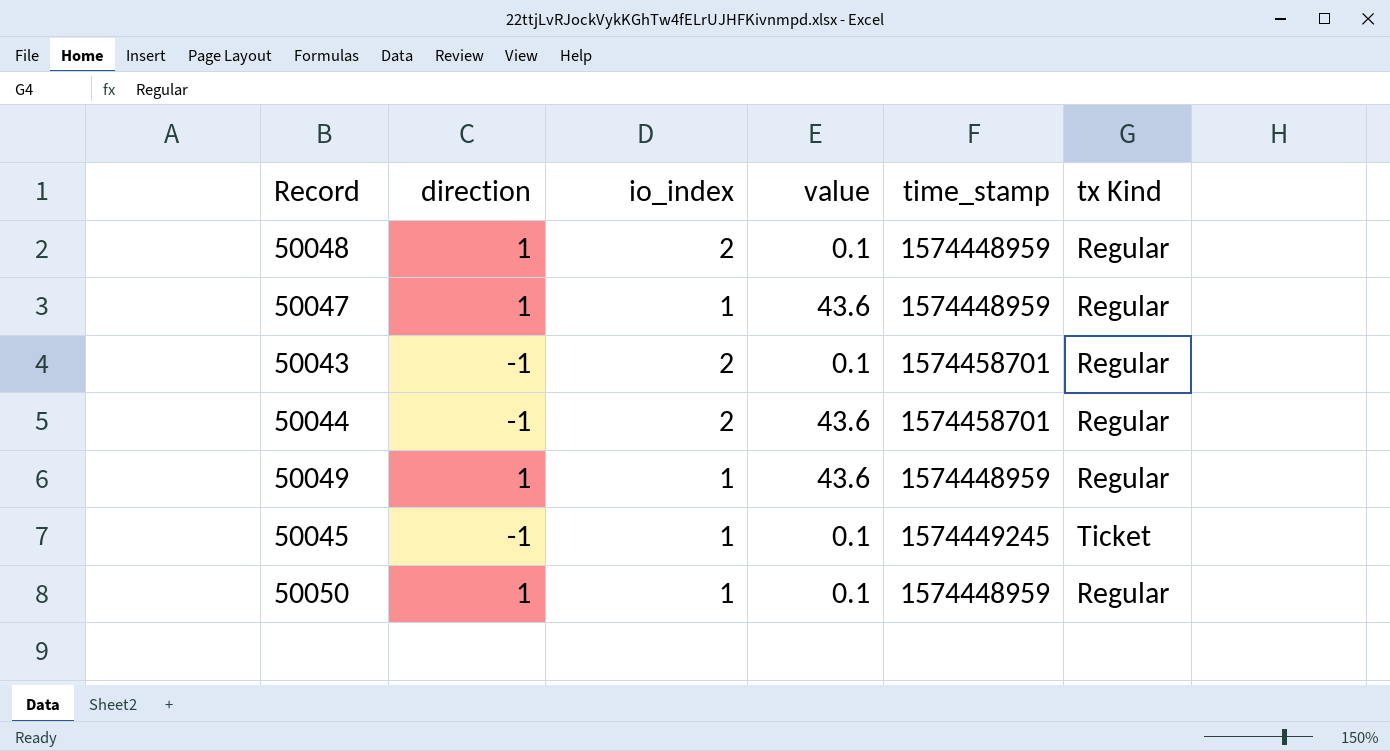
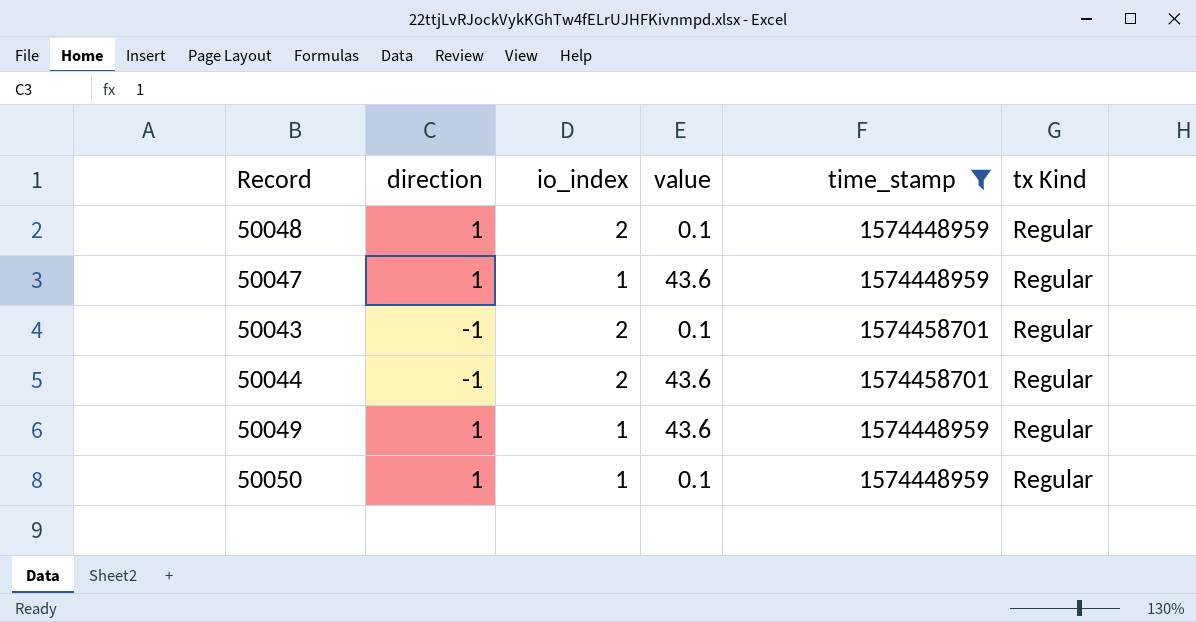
filter: none -> time_stamp != 1574449245

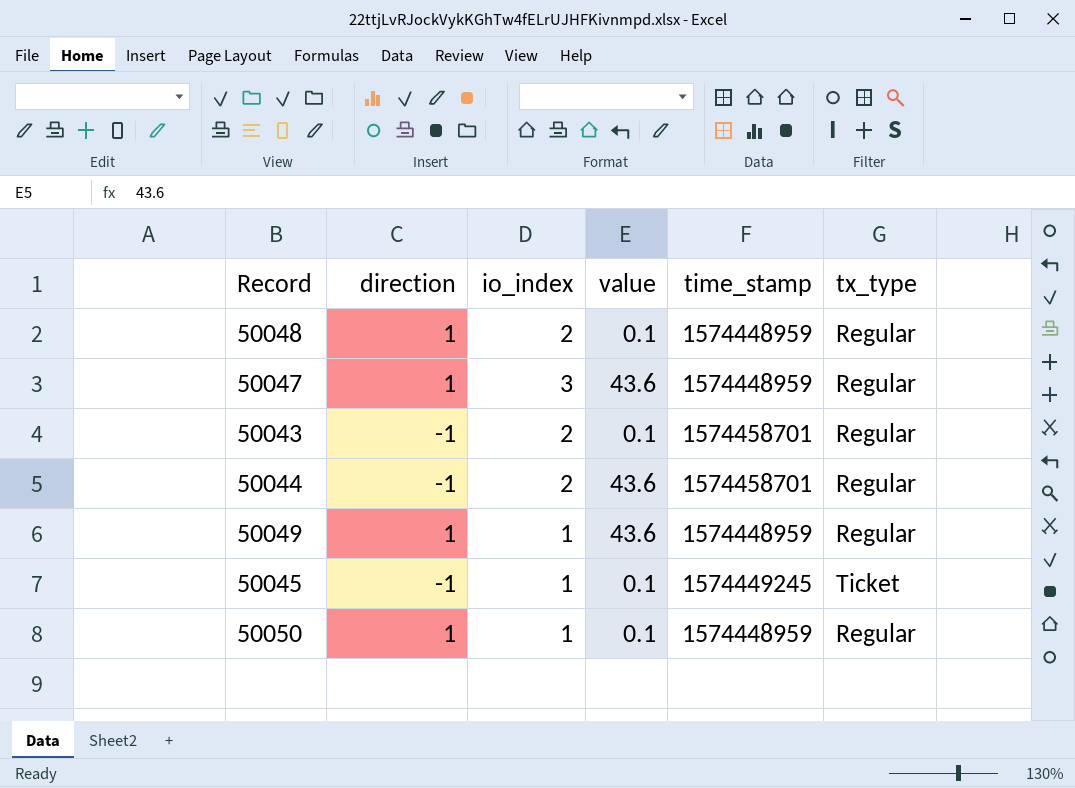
filter: time_stamp != 1574449245 -> none
column name: tx Kind -> tx_type
50047 | io_index: 1 -> 3

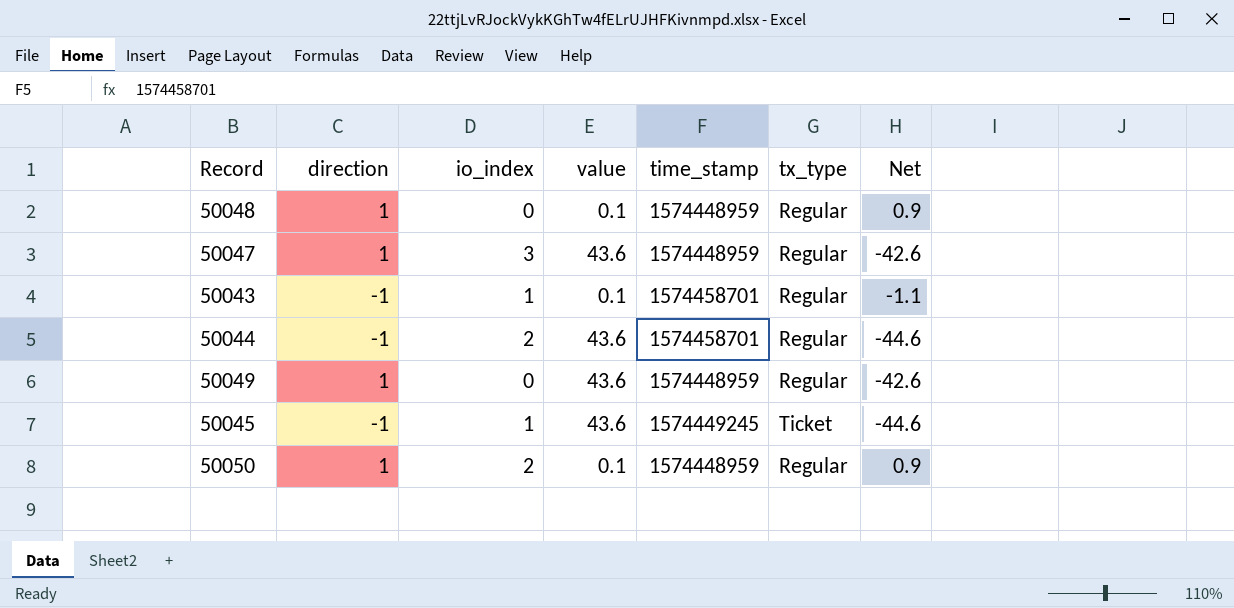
column Net | formula: none -> [direction] - [value]
50048 | io_index: 2 -> 0
50043 | io_index: 2 -> 1
50049 | io_index: 1 -> 0
50045 | value: 0.1 -> 43.6
50050 | io_index: 1 -> 2

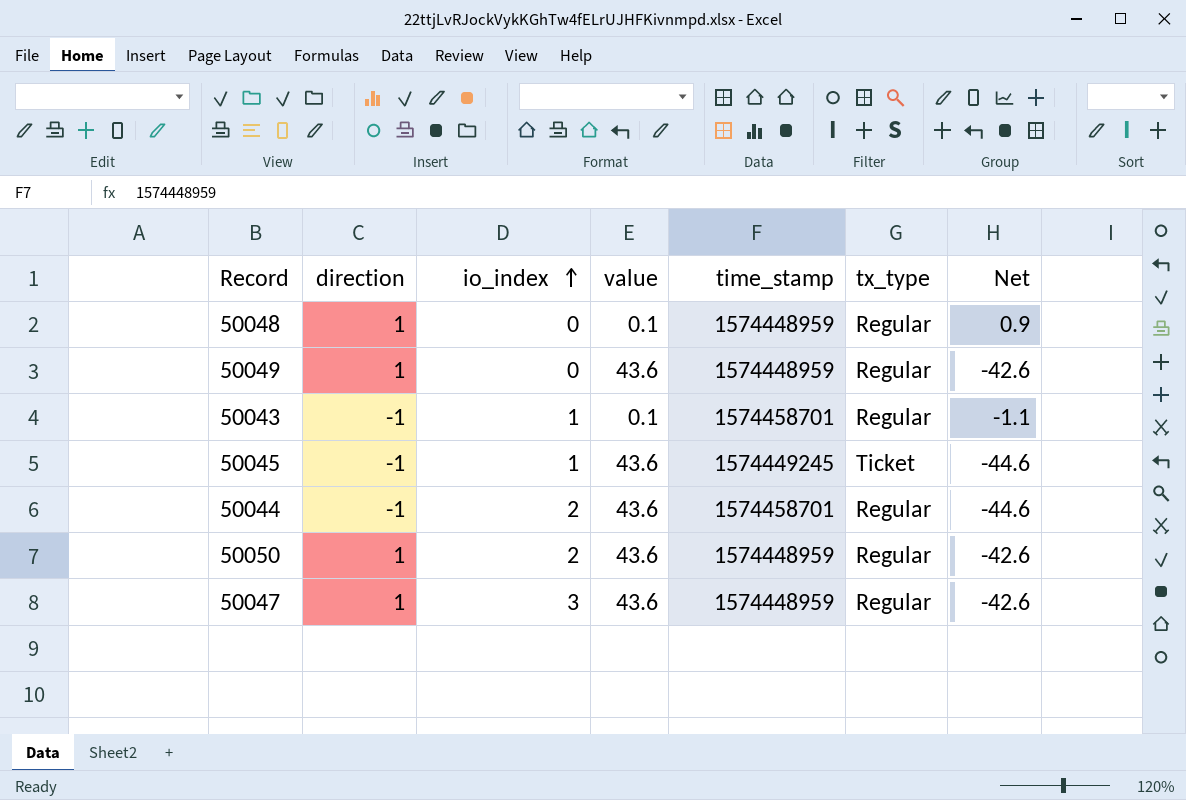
row order: none -> io_index ascending
50050 | value: 0.1 -> 43.6
50050 | Net: 0.9 -> -42.6

